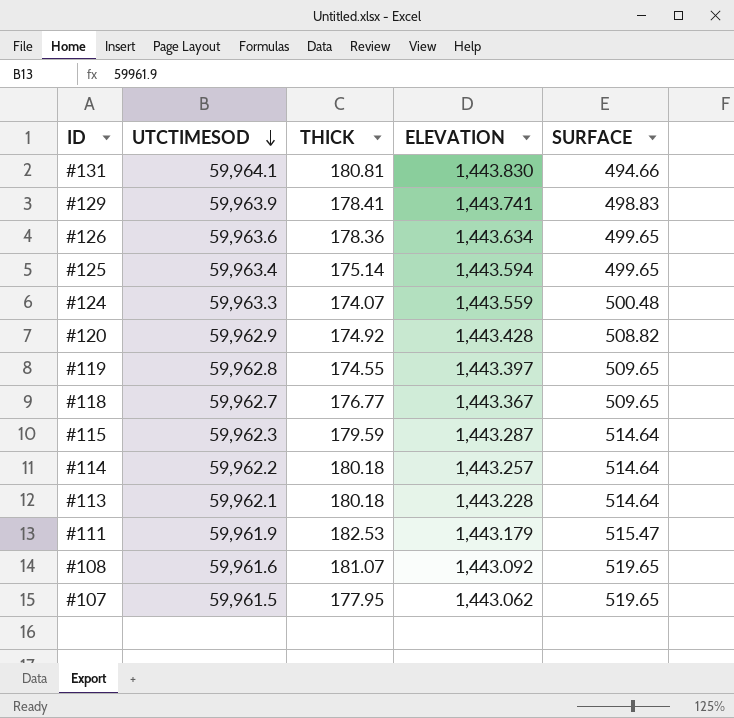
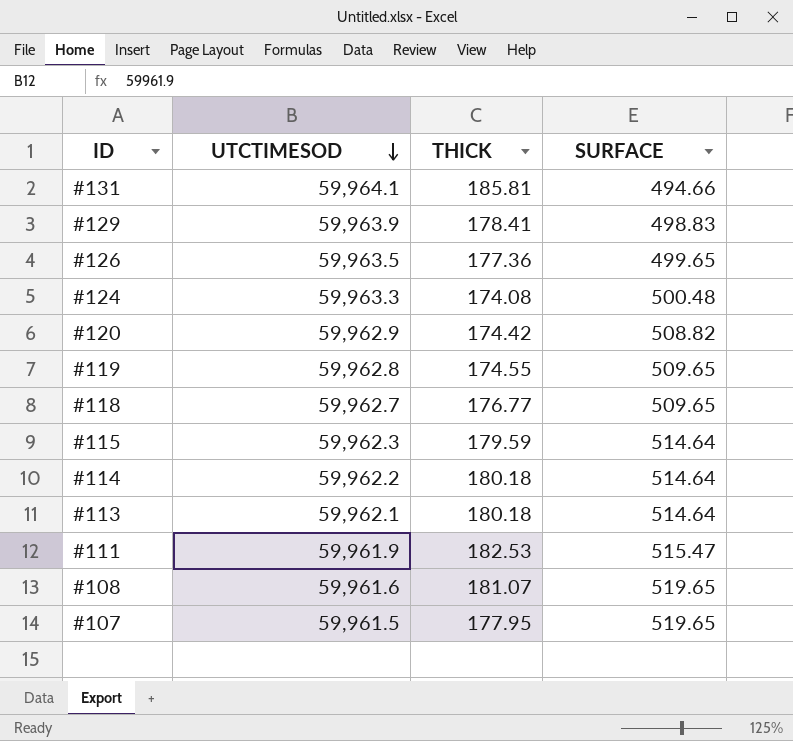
column ELEVATION | position: 4 -> none
row #125: 59,963.4 | 175.14 | 1,443.594 | 499.65 -> none
#131 | THICK: 180.81 -> 185.81
#126 | UTCTIMESOD: 59,963.6 -> 59,963.5
#126 | THICK: 178.36 -> 177.36
#124 | THICK: 174.07 -> 174.08
#120 | THICK: 174.92 -> 174.42

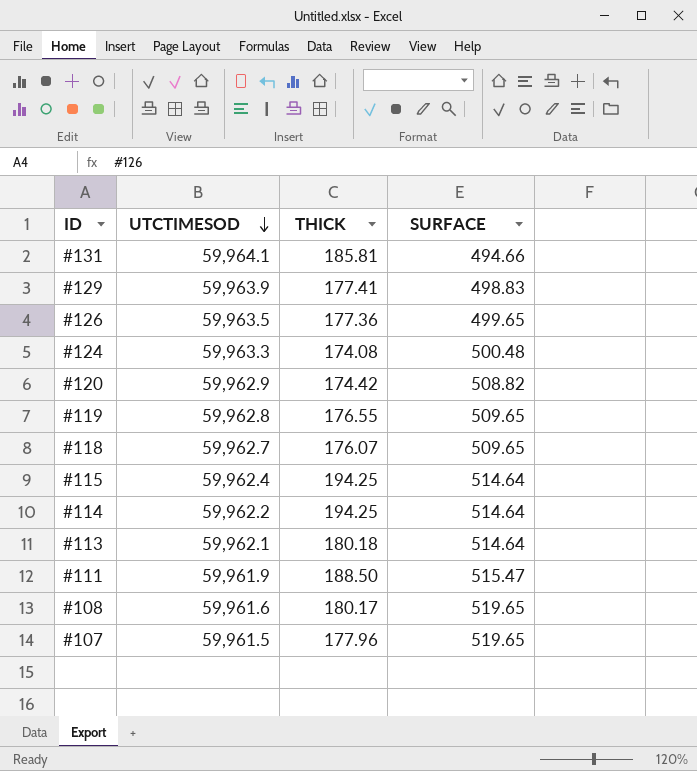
#129 | THICK: 178.41 -> 177.41
#119 | THICK: 174.55 -> 176.55
#118 | THICK: 176.77 -> 176.07
#115 | UTCTIMESOD: 59,962.3 -> 59,962.4
#115 | THICK: 179.59 -> 194.25
#114 | THICK: 180.18 -> 194.25
#111 | THICK: 182.53 -> 188.50
#108 | THICK: 181.07 -> 180.17
#107 | THICK: 177.95 -> 177.96

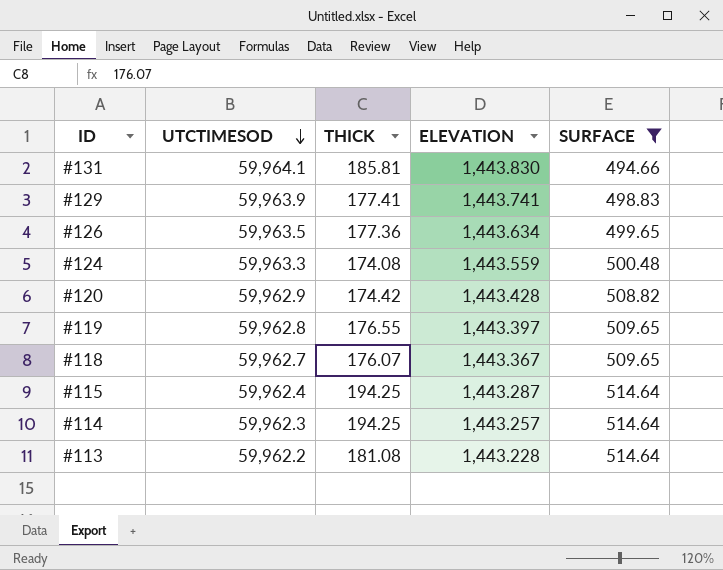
filter: none -> SURFACE <= 514.64
column ELEVATION | position: none -> 4
#114 | UTCTIMESOD: 59,962.2 -> 59,962.3
#113 | UTCTIMESOD: 59,962.1 -> 59,962.2
#113 | THICK: 180.18 -> 181.08

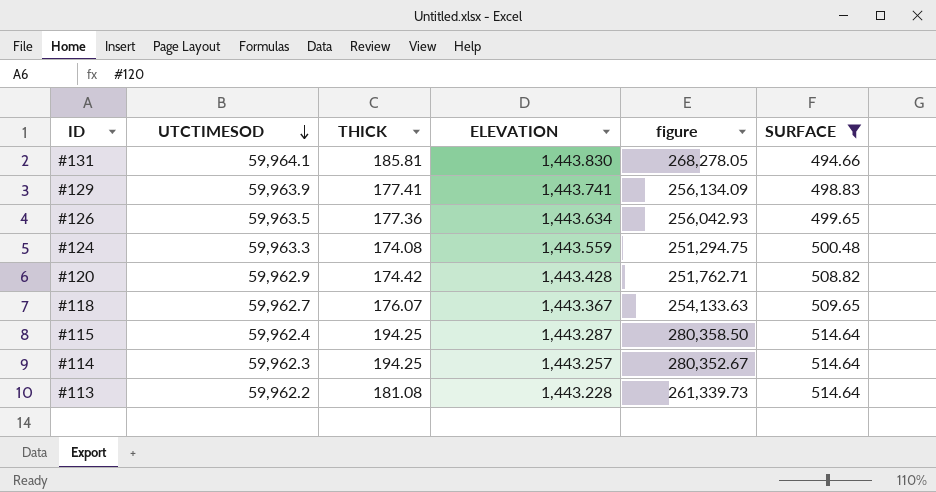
column figure | formula: none -> [THICK] * [ELEVATION]
row #119: 59,962.8 | 176.55 | 1,443.397 | 509.65 -> none

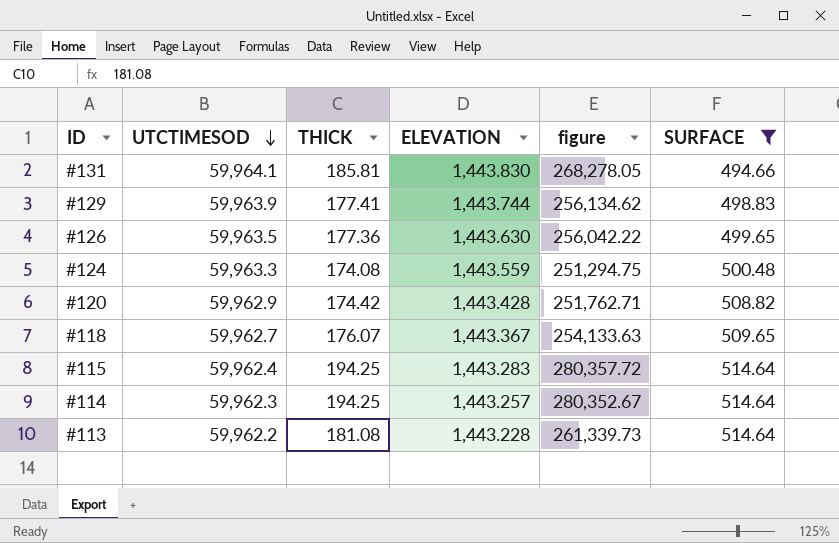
#129 | ELEVATION: 1,443.741 -> 1,443.744
#129 | figure: 256,134.09 -> 256,134.62
#126 | ELEVATION: 1,443.634 -> 1,443.630
#126 | figure: 256,042.93 -> 256,042.22
#115 | ELEVATION: 1,443.287 -> 1,443.283
#115 | figure: 280,358.50 -> 280,357.72

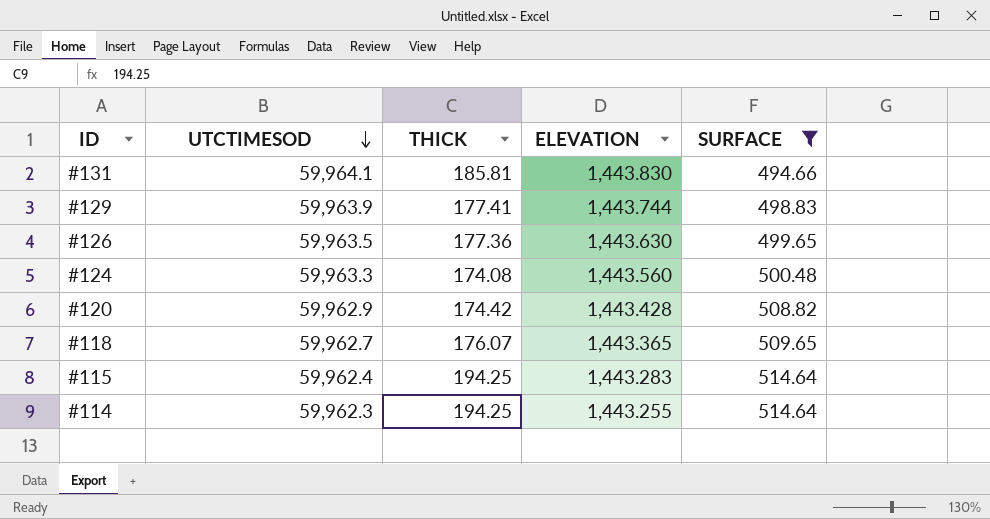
column figure | formula: [THICK] * [ELEVATION] -> none
row #113: 59,962.2 | 181.08 | 1,443.228 | 261,339.73 | 514.64 -> none
#124 | ELEVATION: 1,443.559 -> 1,443.560
#118 | ELEVATION: 1,443.367 -> 1,443.365
#114 | ELEVATION: 1,443.257 -> 1,443.255

